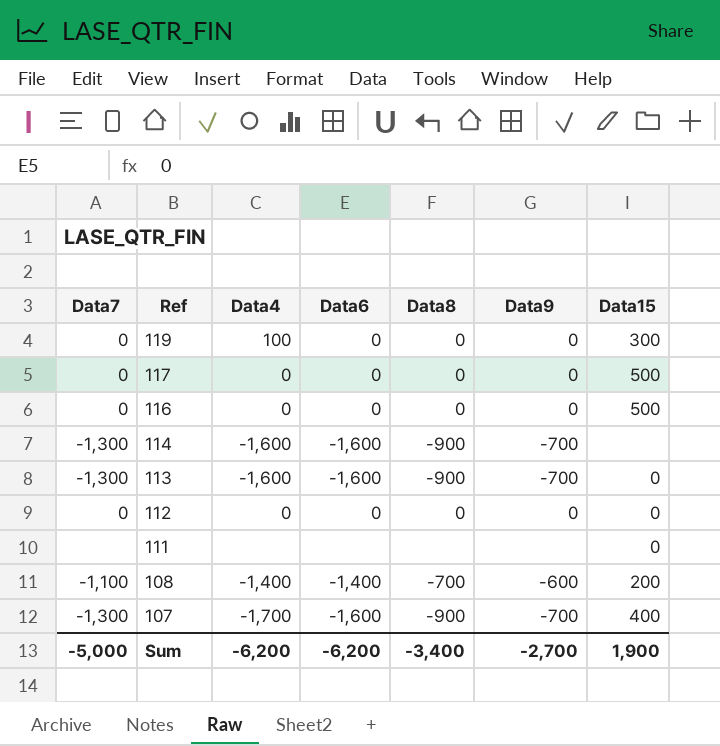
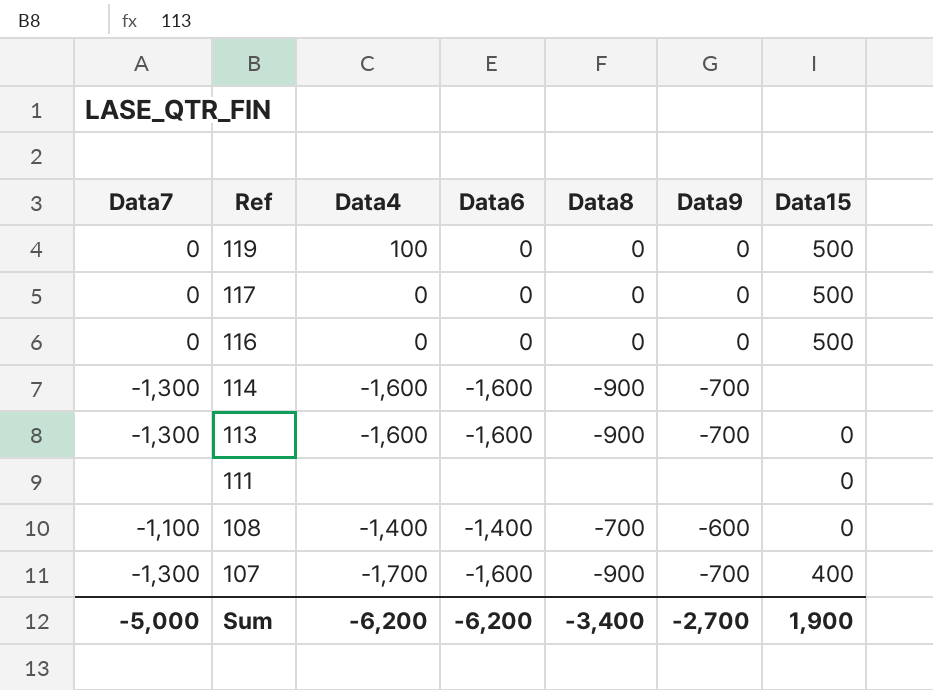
row 112: 0 | 0 | 0 | 0 | 0 | 0 -> none
119 | Data15: 300 -> 500
108 | Data15: 200 -> 0

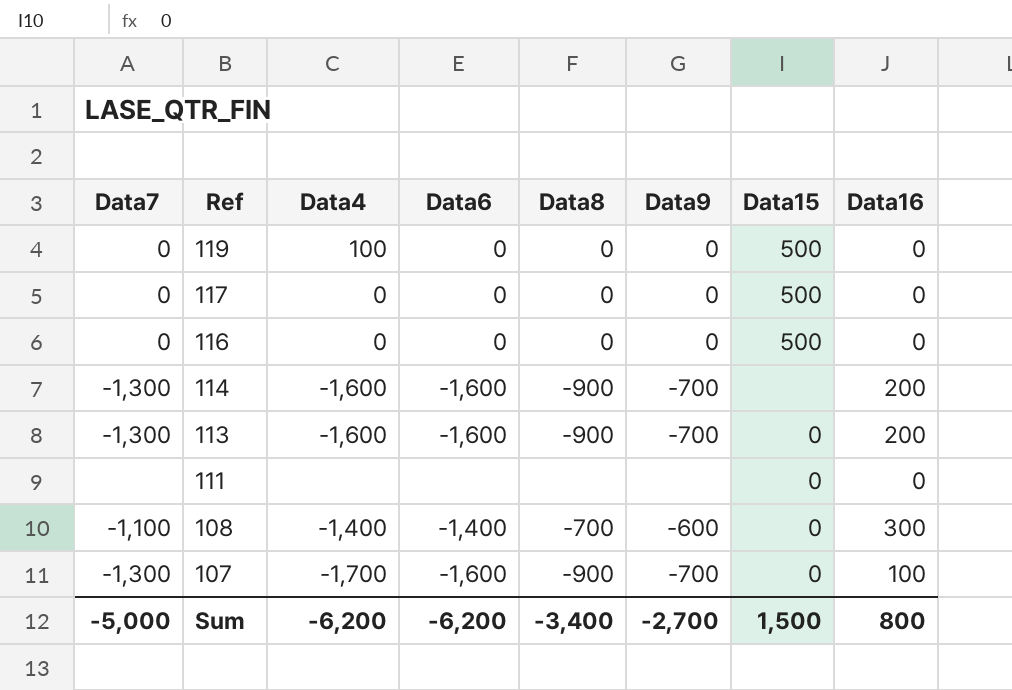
column Data16 | position: none -> 8
107 | Data15: 400 -> 0
Sum | Data15: 1,900 -> 1,500

